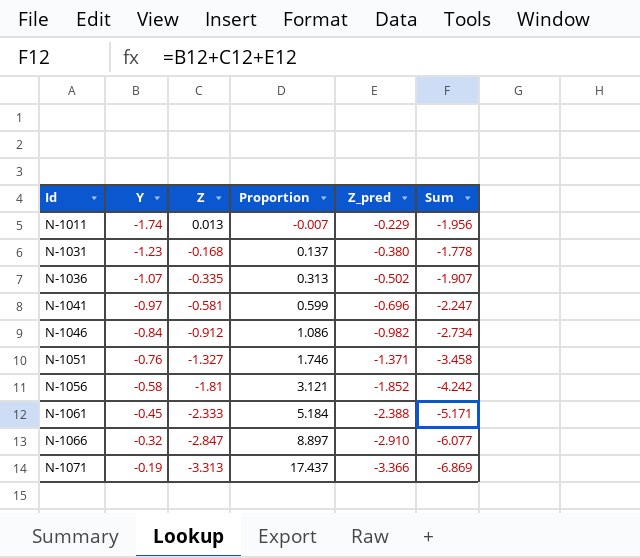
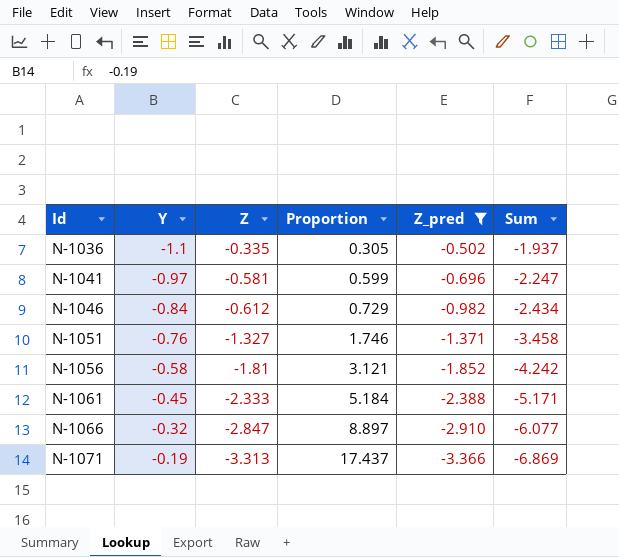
filter: none -> Z_pred <= -0.502
N-1036 | Y: -1.07 -> -1.1
N-1036 | Proportion: 0.313 -> 0.305
N-1036 | Sum: -1.907 -> -1.937
N-1046 | Z: -0.912 -> -0.612
N-1046 | Proportion: 1.086 -> 0.729
N-1046 | Sum: -2.734 -> -2.434

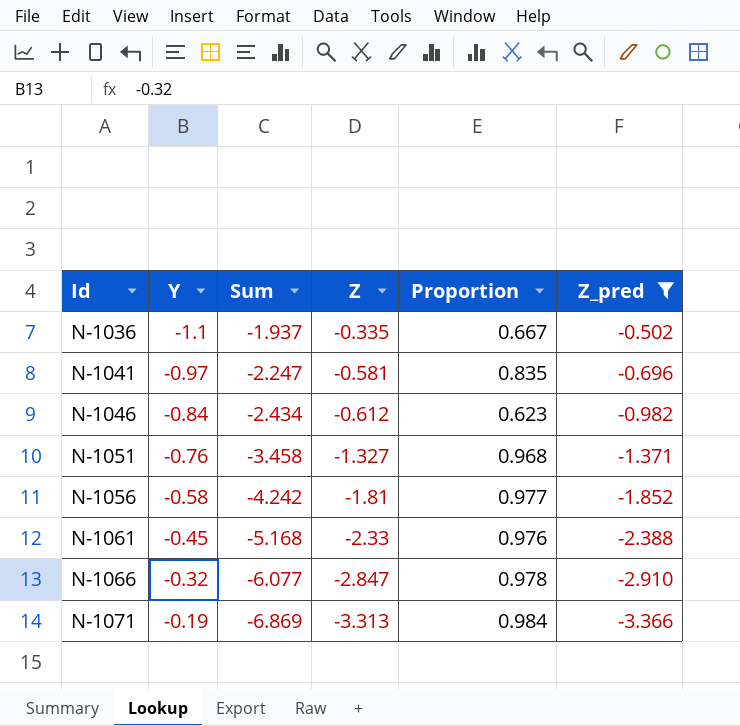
column Sum | position: 6 -> 3
column Proportion | formula: [Z] / [Y] -> [Z] / [Z_pred]
N-1061 | Sum: -5.171 -> -5.168
N-1061 | Z: -2.333 -> -2.33

